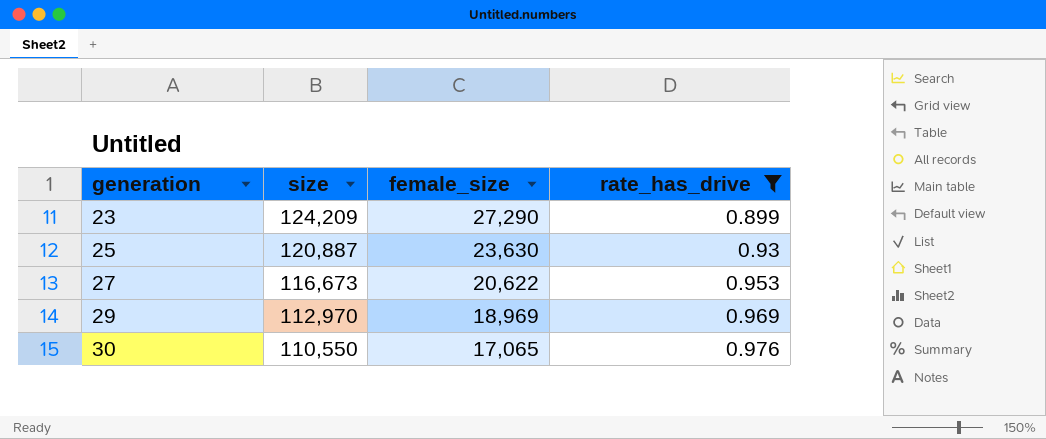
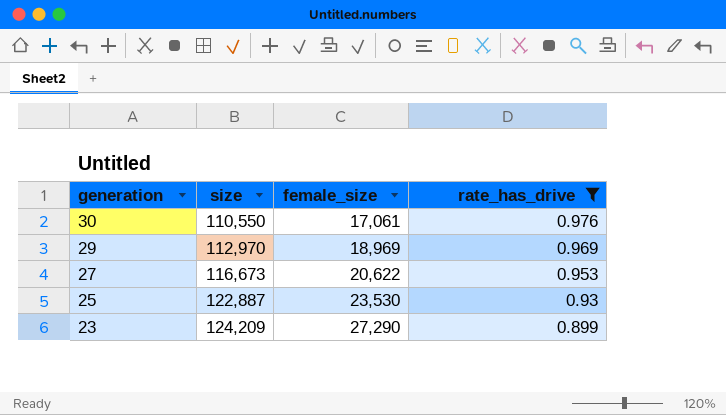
row order: generation ascending -> generation descending
30 | female_size: 17,065 -> 17,061
25 | size: 120,887 -> 122,887
25 | female_size: 23,630 -> 23,530

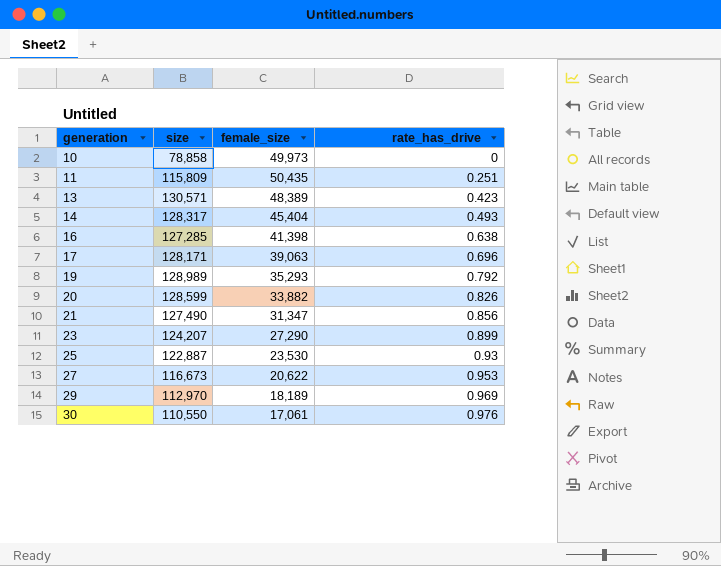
filter: rate_has_drive >= 0.899 -> none
row order: generation descending -> generation ascending
23 | size: 124,209 -> 124,207
29 | female_size: 18,969 -> 18,189

